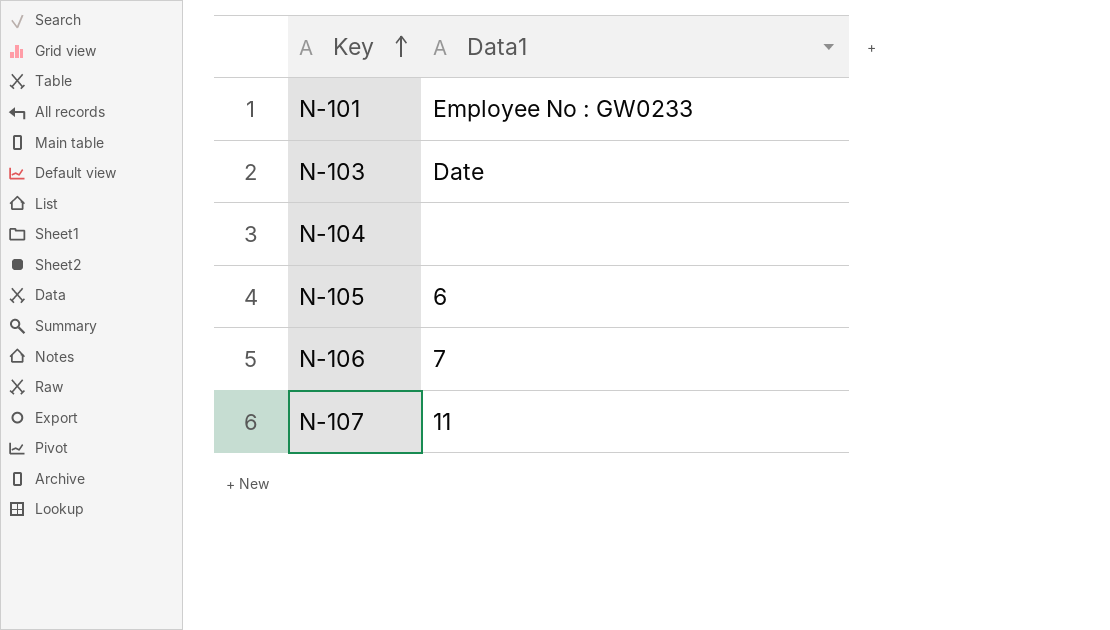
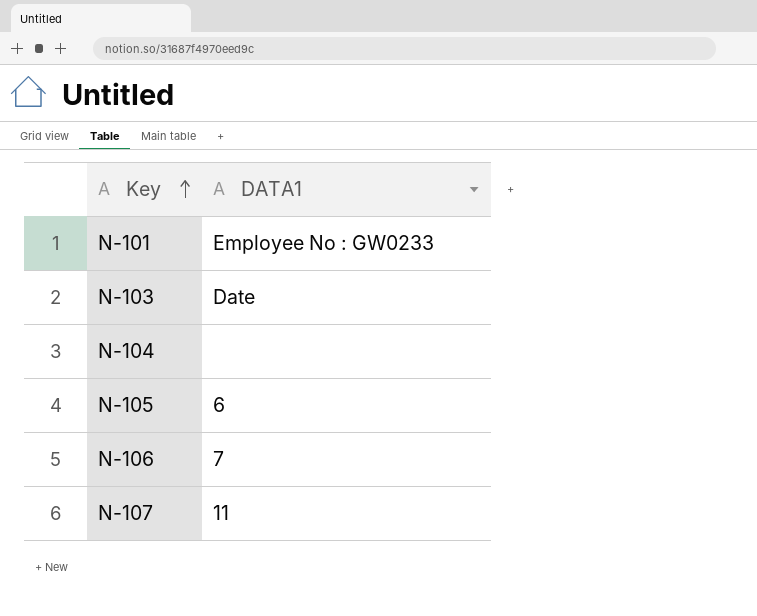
column name: Data1 -> DATA1

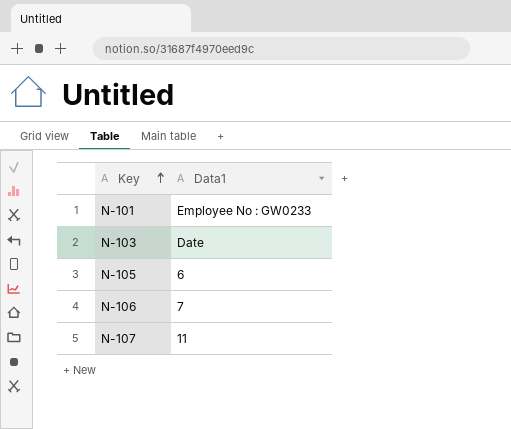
column name: DATA1 -> Data1
row N-104: none -> none

